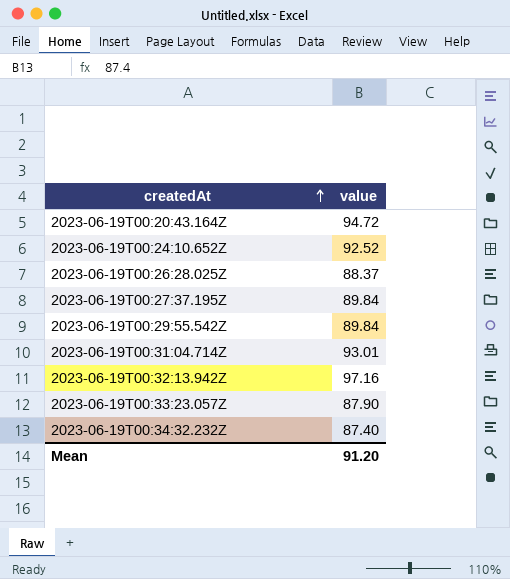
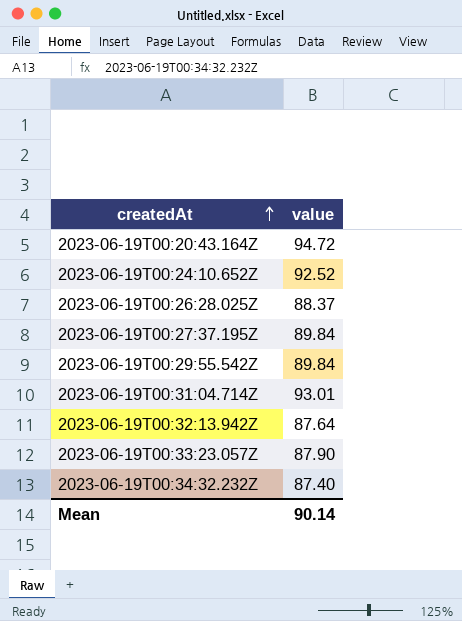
2023-06-19T00:32:13.942Z | value: 97.16 -> 87.64
Mean | value: 91.20 -> 90.14

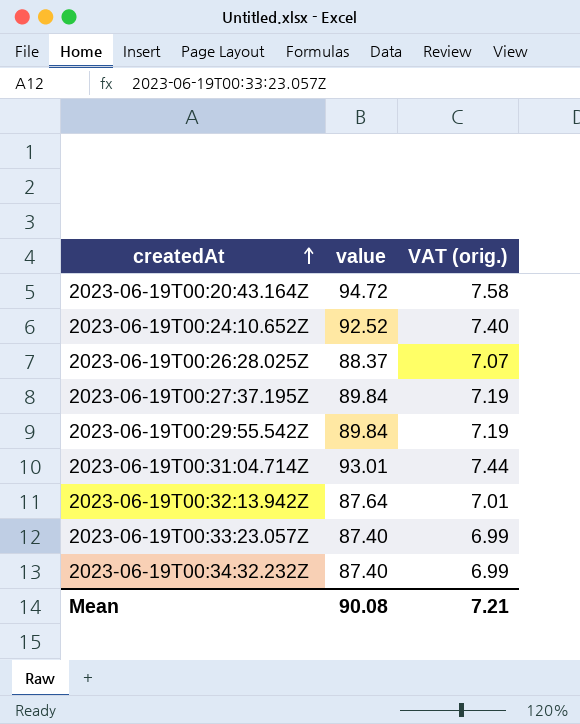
column VAT (orig.) | formula: none -> [value] * 0.08
2023-06-19T00:33:23.057Z | value: 87.90 -> 87.40
Mean | value: 90.14 -> 90.08

